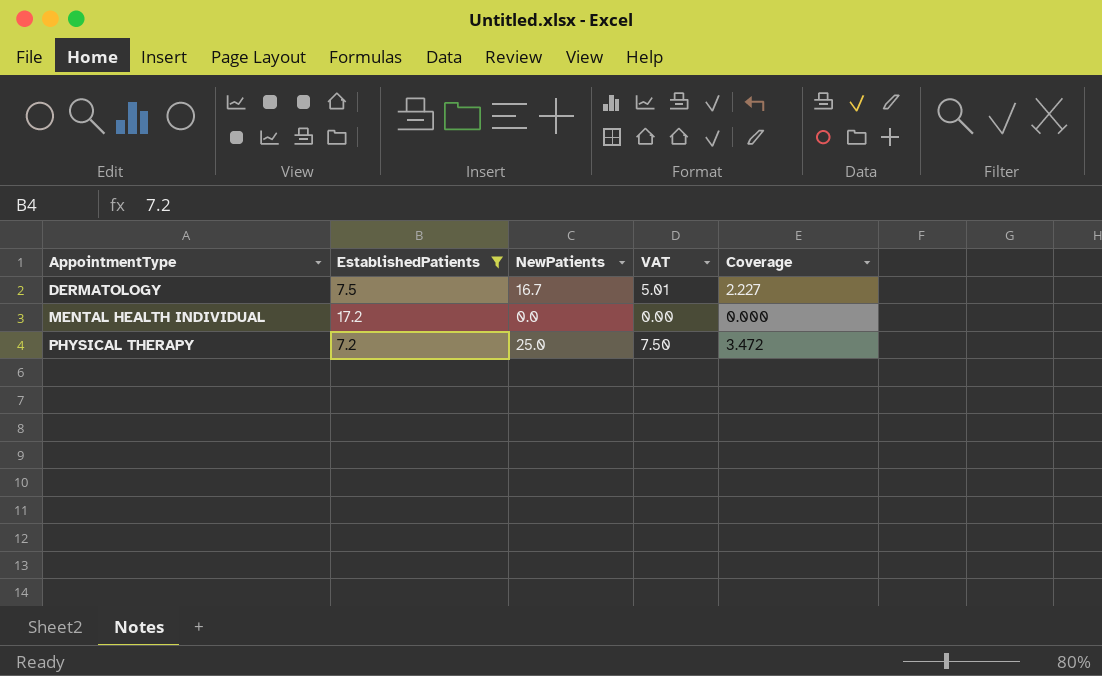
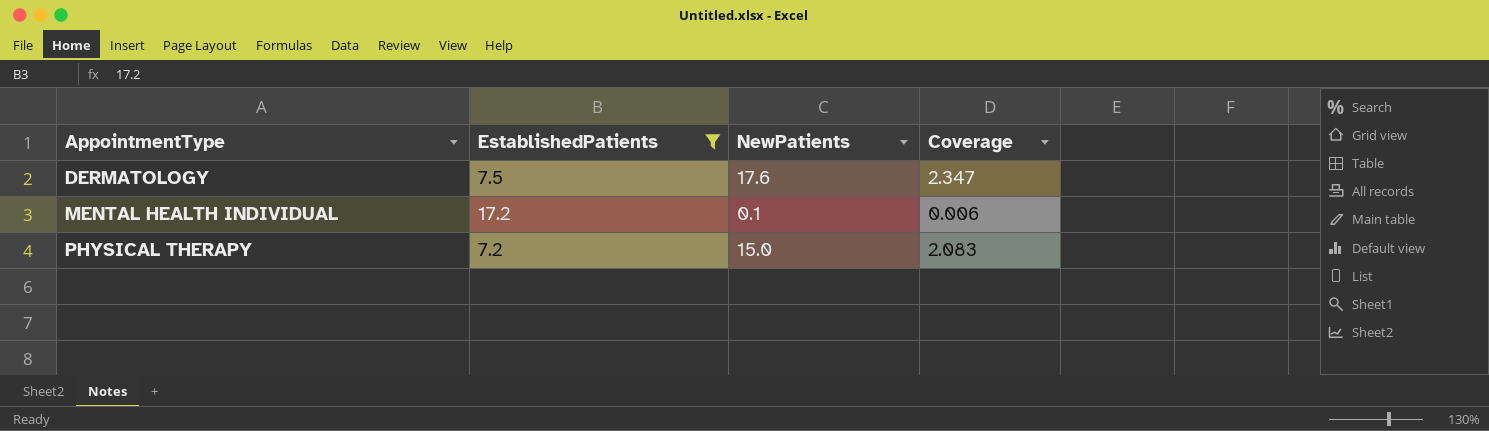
column VAT | formula: [NewPatients] * 0.3 -> none
DERMATOLOGY | NewPatients: 16.7 -> 17.6
DERMATOLOGY | Coverage: 2.227 -> 2.347
MENTAL HEALTH INDIVIDUAL | NewPatients: 0.0 -> 0.1
MENTAL HEALTH INDIVIDUAL | Coverage: 0.000 -> 0.006
PHYSICAL THERAPY | NewPatients: 25.0 -> 15.0
PHYSICAL THERAPY | Coverage: 3.472 -> 2.083

